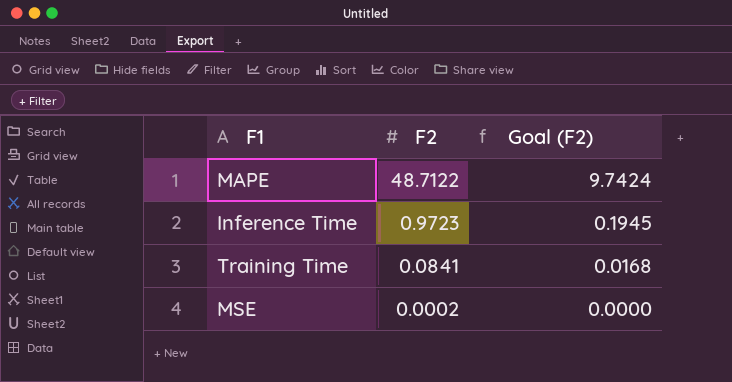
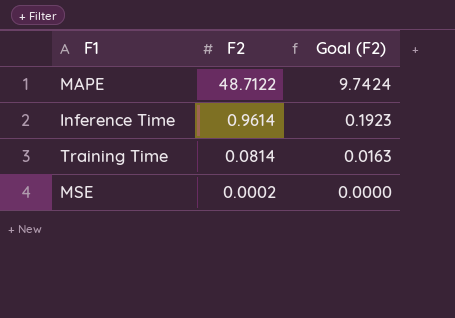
Inference Time | F2: 0.9723 -> 0.9614
Inference Time | Goal (F2): 0.1945 -> 0.1923
Training Time | F2: 0.0841 -> 0.0814
Training Time | Goal (F2): 0.0168 -> 0.0163

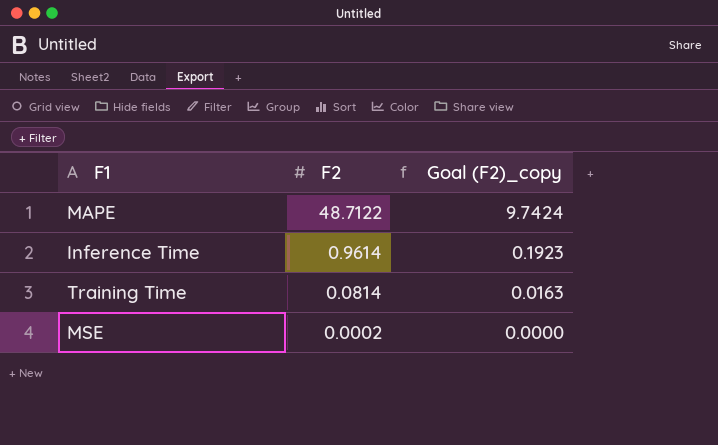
column name: Goal (F2) -> Goal (F2)_copy

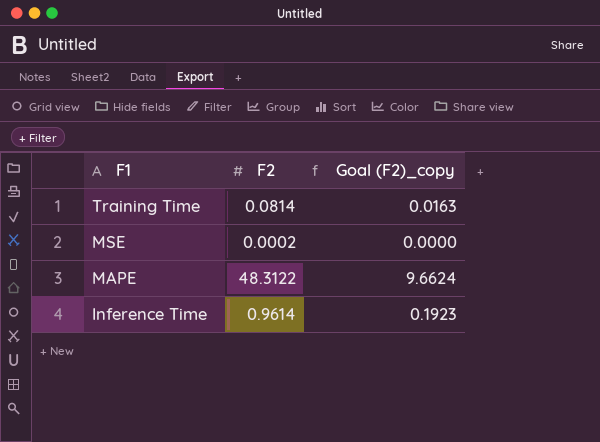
row order: F2 descending -> F1 descending
MAPE | F2: 48.7122 -> 48.3122
MAPE | Goal (F2)_copy: 9.7424 -> 9.6624

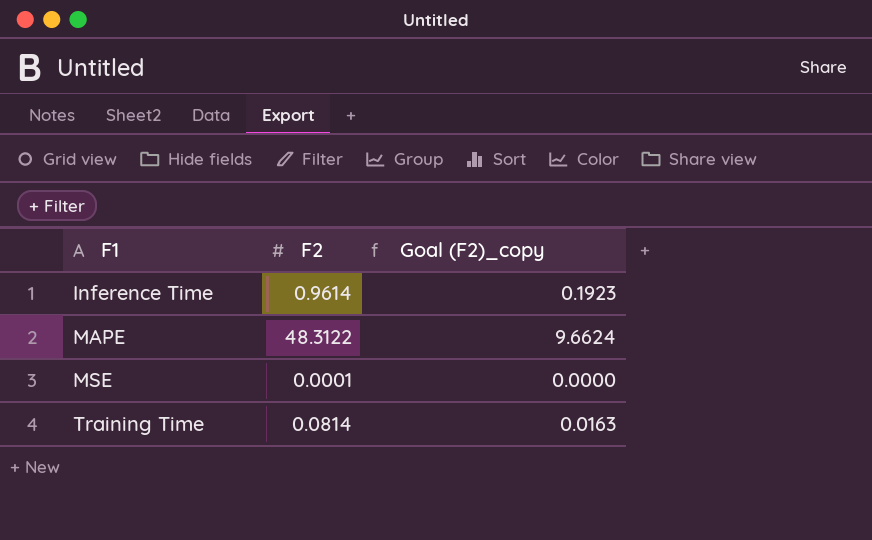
row order: F1 descending -> F1 ascending
MSE | F2: 0.0002 -> 0.0001

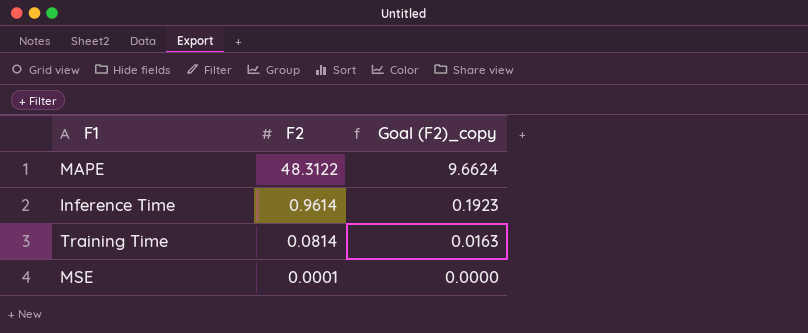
row order: F1 ascending -> F2 descending

